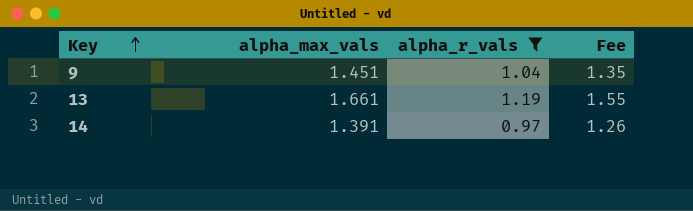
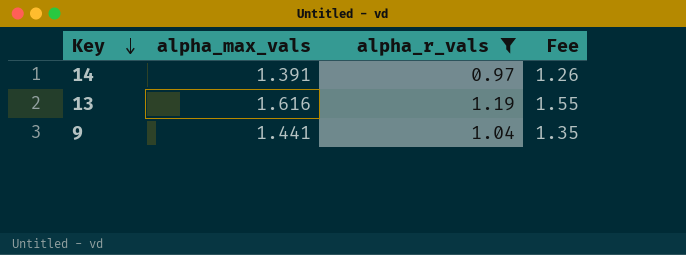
row order: Key ascending -> Key descending
13 | alpha_max_vals: 1.661 -> 1.616
9 | alpha_max_vals: 1.451 -> 1.441

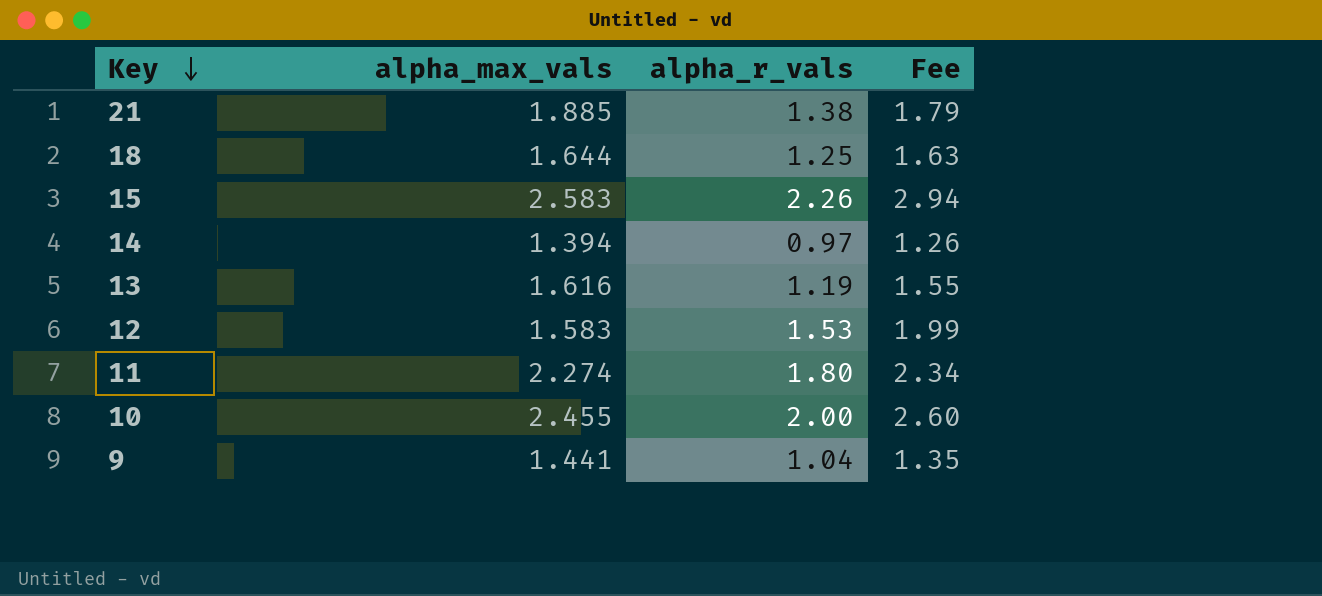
filter: alpha_r_vals <= 1.19 -> none
14 | alpha_max_vals: 1.391 -> 1.394

